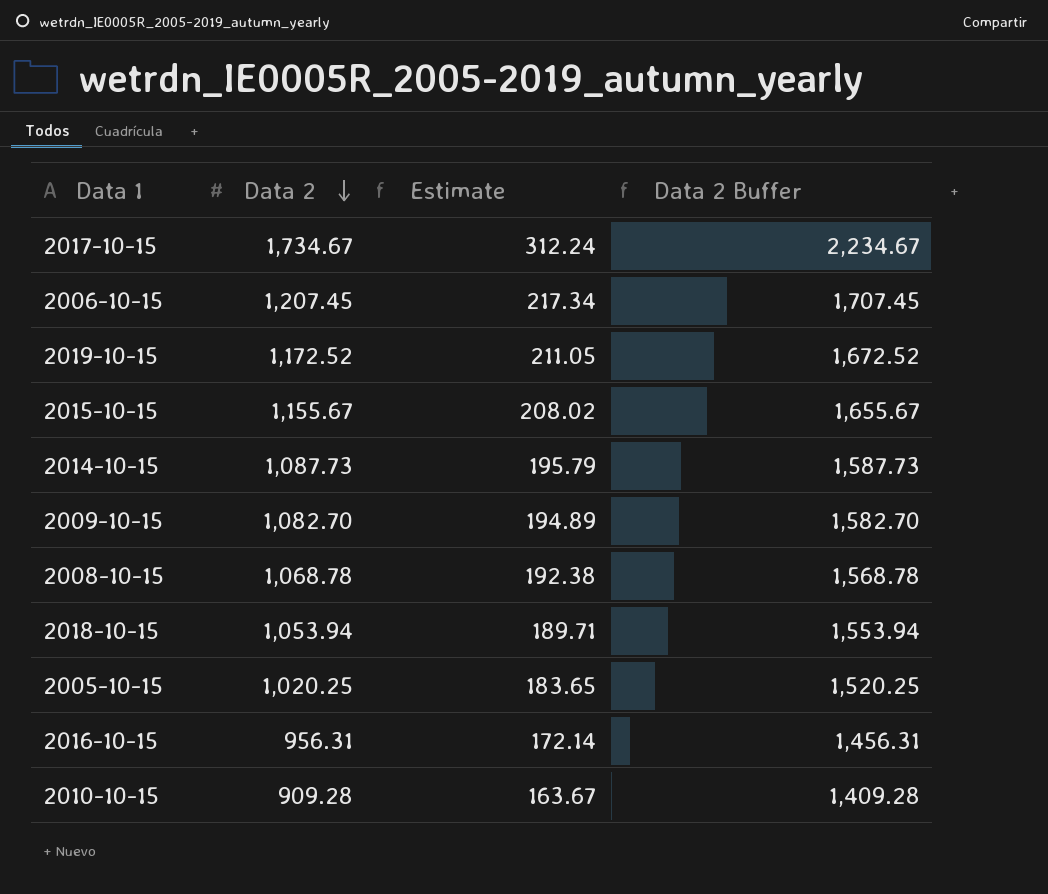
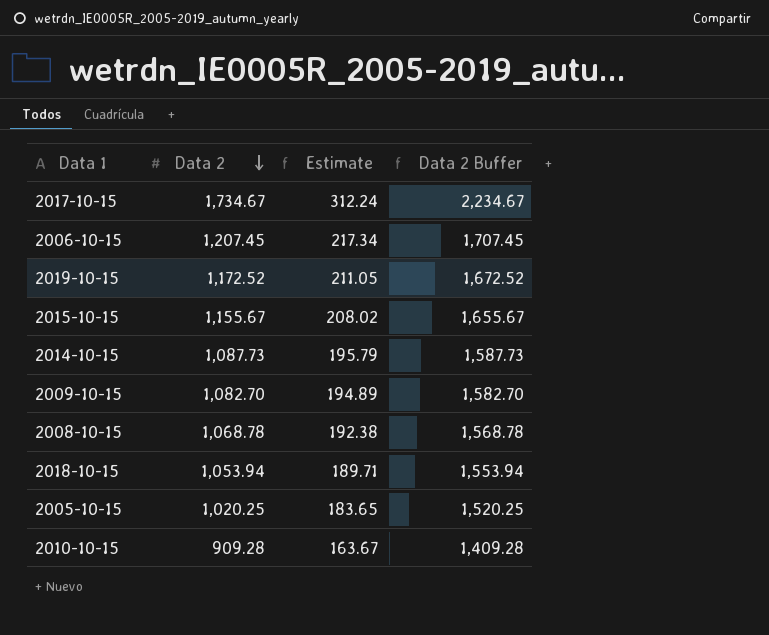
row 2016-10-15: 956.31 | 172.14 | 1,456.31 -> none

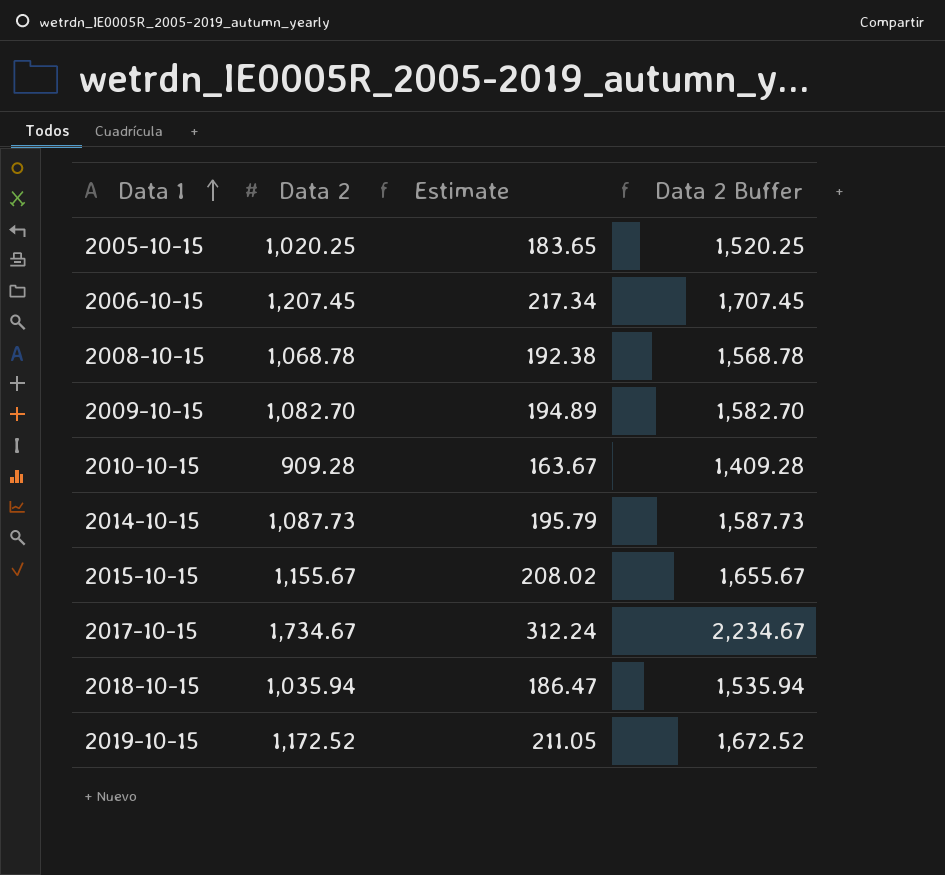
row order: Data 2 descending -> Data 1 ascending
2018-10-15 | Data 2: 1,053.94 -> 1,035.94
2018-10-15 | Estimate: 189.71 -> 186.47
2018-10-15 | Data 2 Buffer: 1,553.94 -> 1,535.94

